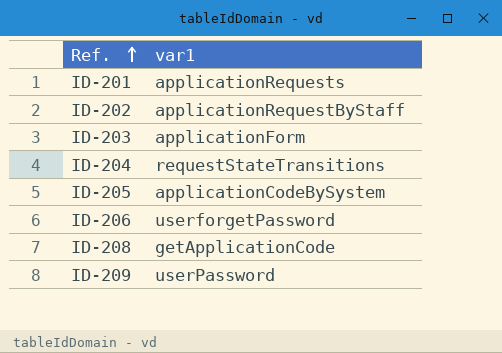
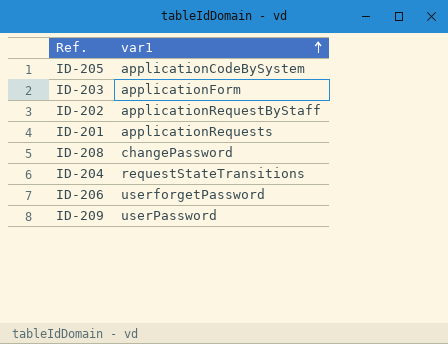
row order: Ref. ascending -> var1 ascending
ID-208 | var1: getApplicationCode -> changePassword

